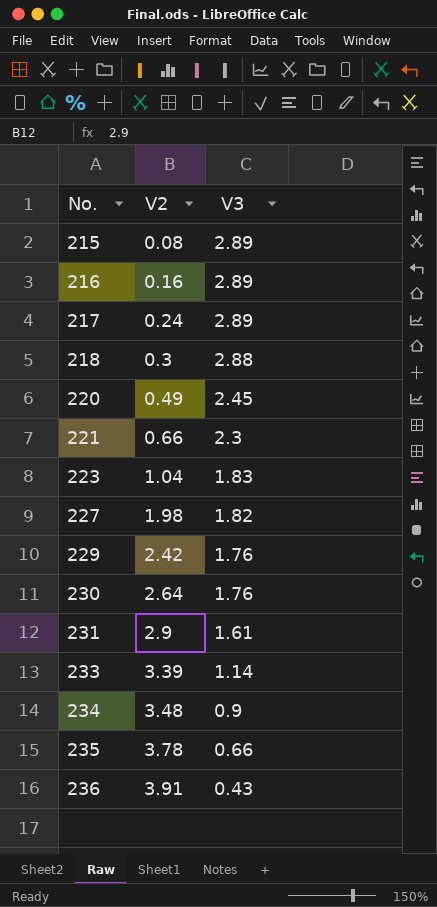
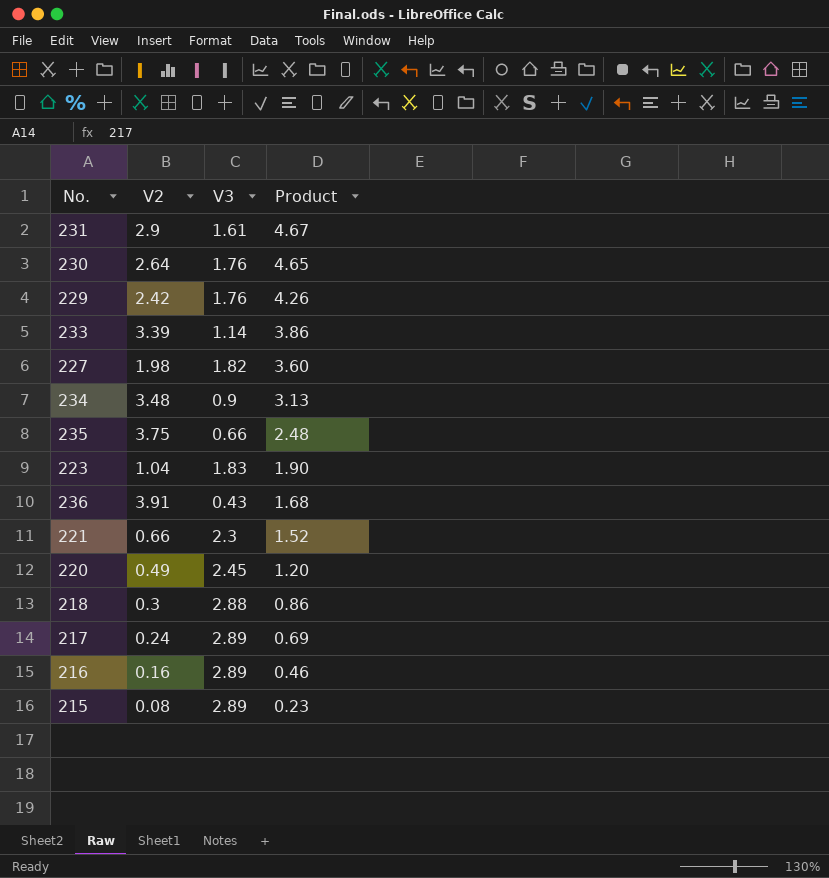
row order: No. ascending -> Product descending
column Product | formula: none -> [V2] * [V3]
235 | V2: 3.78 -> 3.75

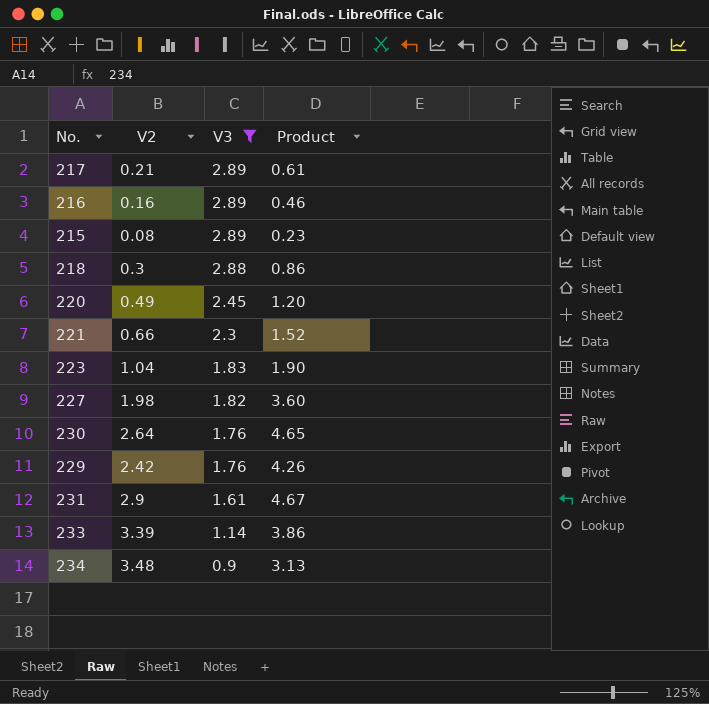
filter: none -> V3 >= 0.9
row order: Product descending -> V3 descending
217 | V2: 0.24 -> 0.21
217 | Product: 0.69 -> 0.61

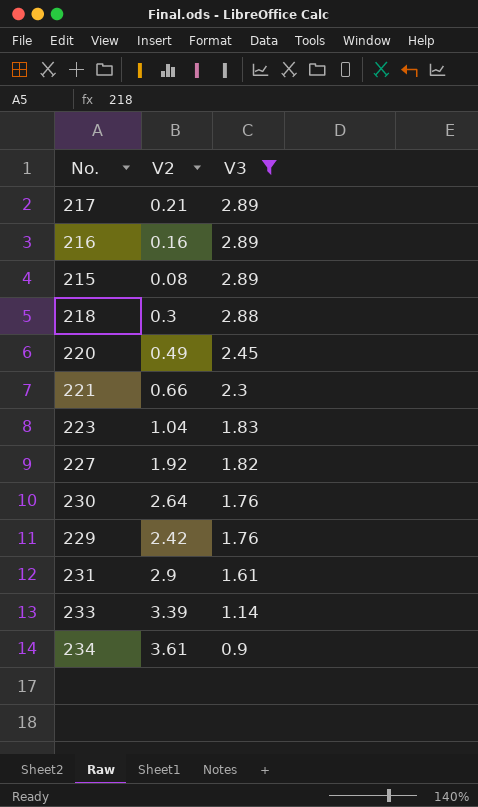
column Product | formula: [V2] * [V3] -> none
227 | V2: 1.98 -> 1.92
234 | V2: 3.48 -> 3.61

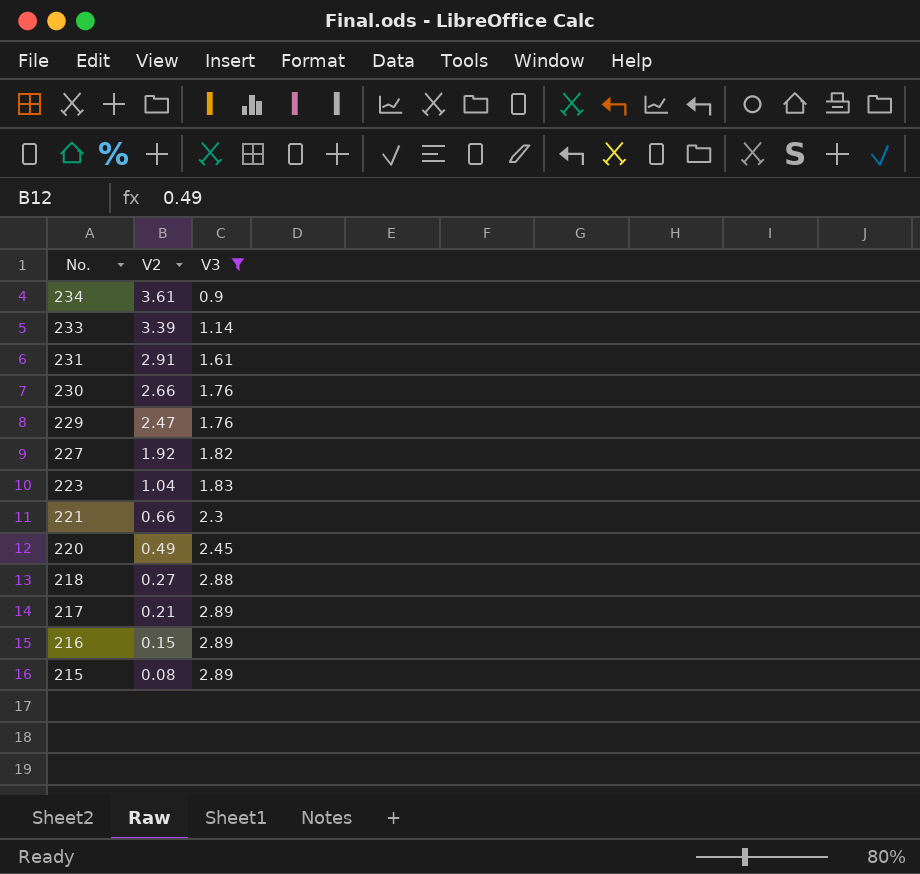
row order: V3 descending -> No. descending
231 | V2: 2.9 -> 2.91
230 | V2: 2.64 -> 2.66
229 | V2: 2.42 -> 2.47
218 | V2: 0.3 -> 0.27
216 | V2: 0.16 -> 0.15

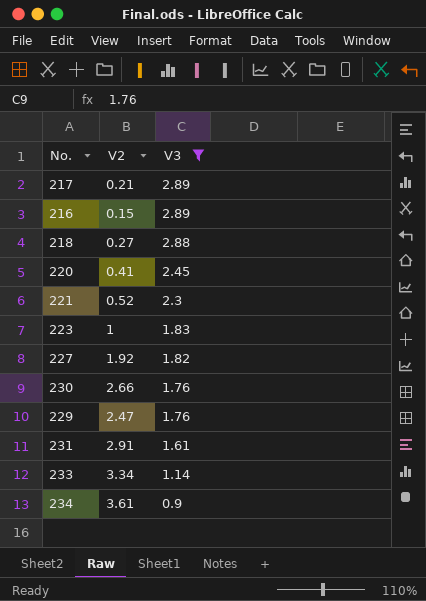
row order: No. descending -> V3 descending
row 215: 0.08 | 2.89 -> none
220 | V2: 0.49 -> 0.41
221 | V2: 0.66 -> 0.52
223 | V2: 1.04 -> 1
233 | V2: 3.39 -> 3.34

